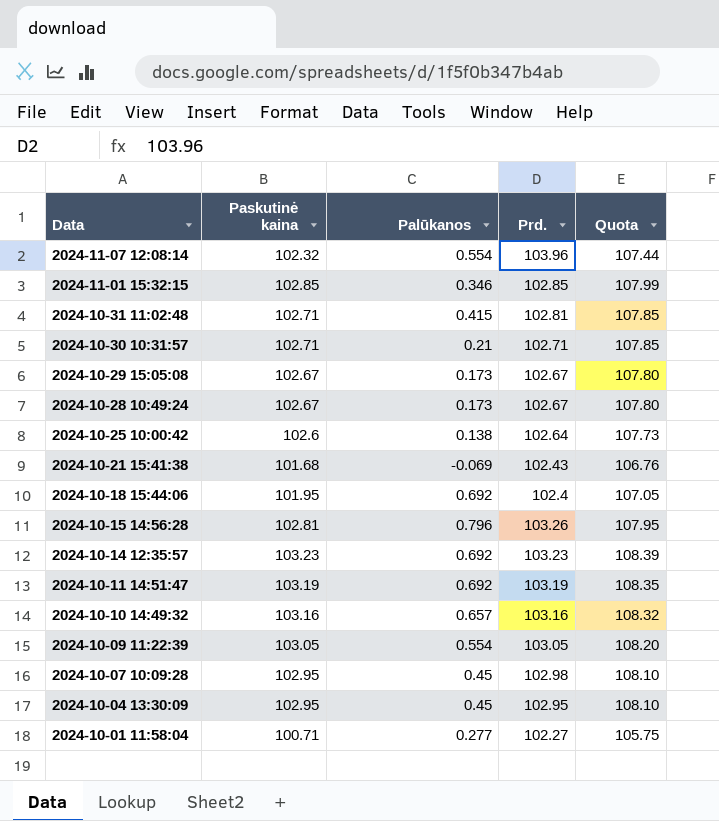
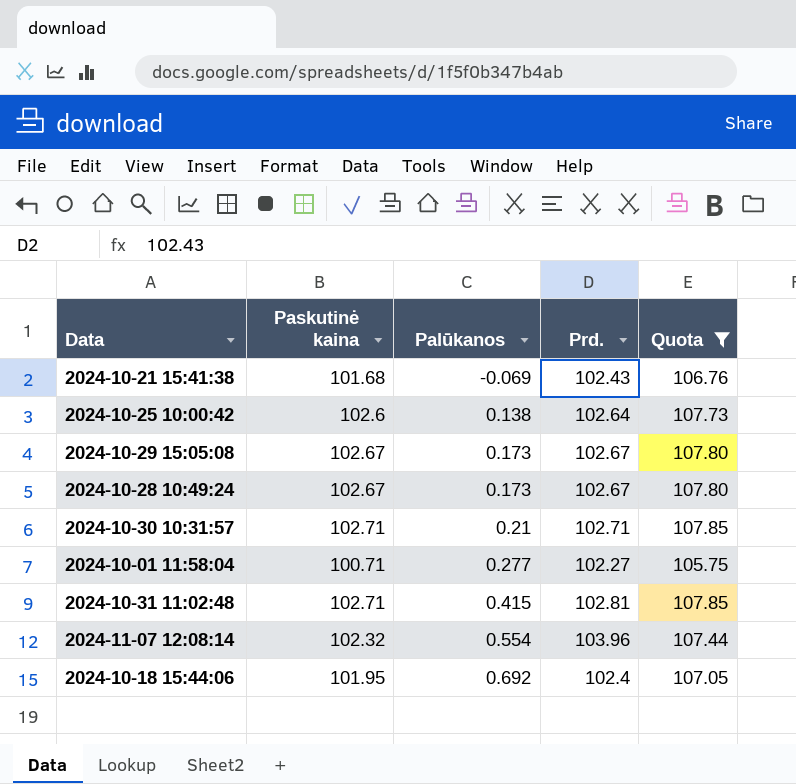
filter: none -> Quota <= 107.85
row order: Data descending -> Palūkanos ascending

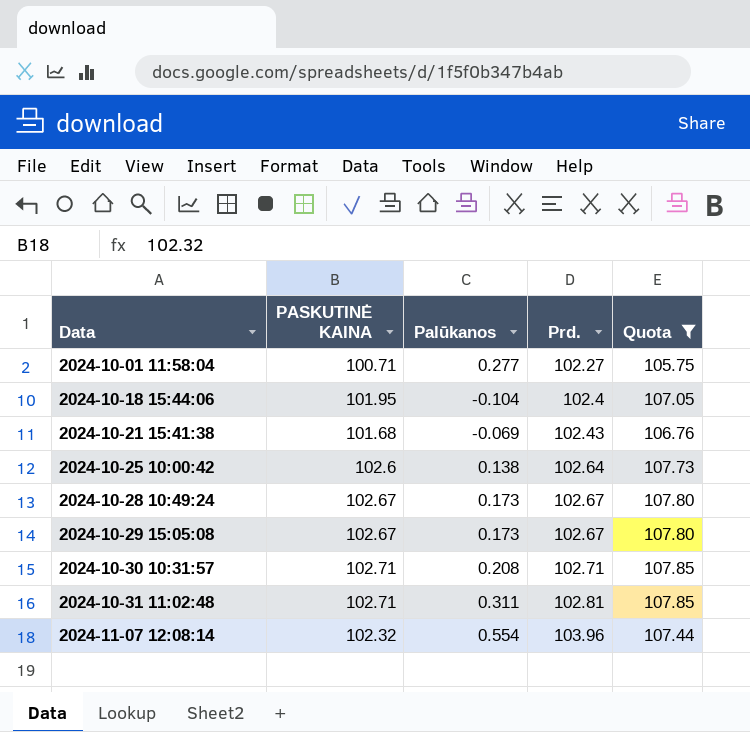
row order: Palūkanos ascending -> Data ascending
column name: Paskutinė kaina -> PASKUTINĖ KAINA
2024-10-18 15:44:06 | Palūkanos: 0.692 -> -0.104
2024-10-30 10:31:57 | Palūkanos: 0.21 -> 0.208
2024-10-31 11:02:48 | Palūkanos: 0.415 -> 0.311

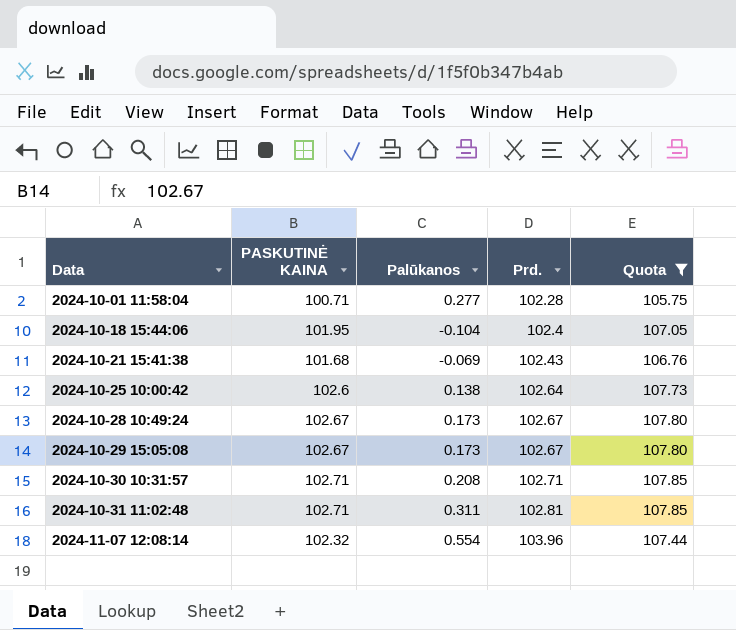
2024-10-01 11:58:04 | Prd.: 102.27 -> 102.28

